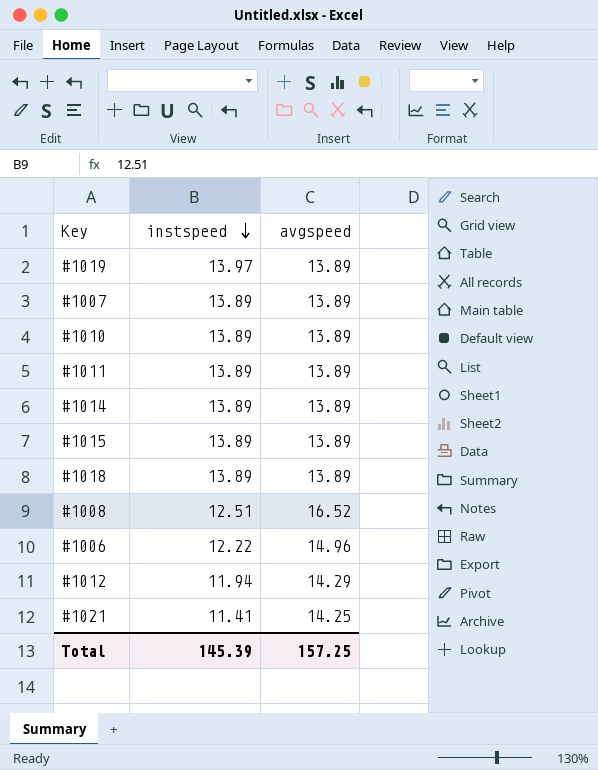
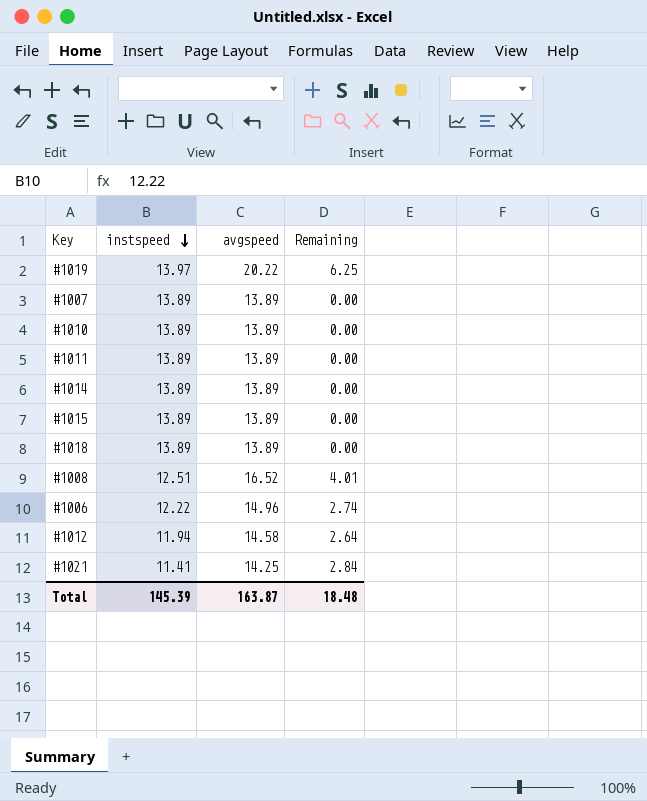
column Remaining | formula: none -> [avgspeed] - [instspeed]
#1019 | avgspeed: 13.89 -> 20.22
#1012 | avgspeed: 14.29 -> 14.58
Total | avgspeed: 157.25 -> 163.87

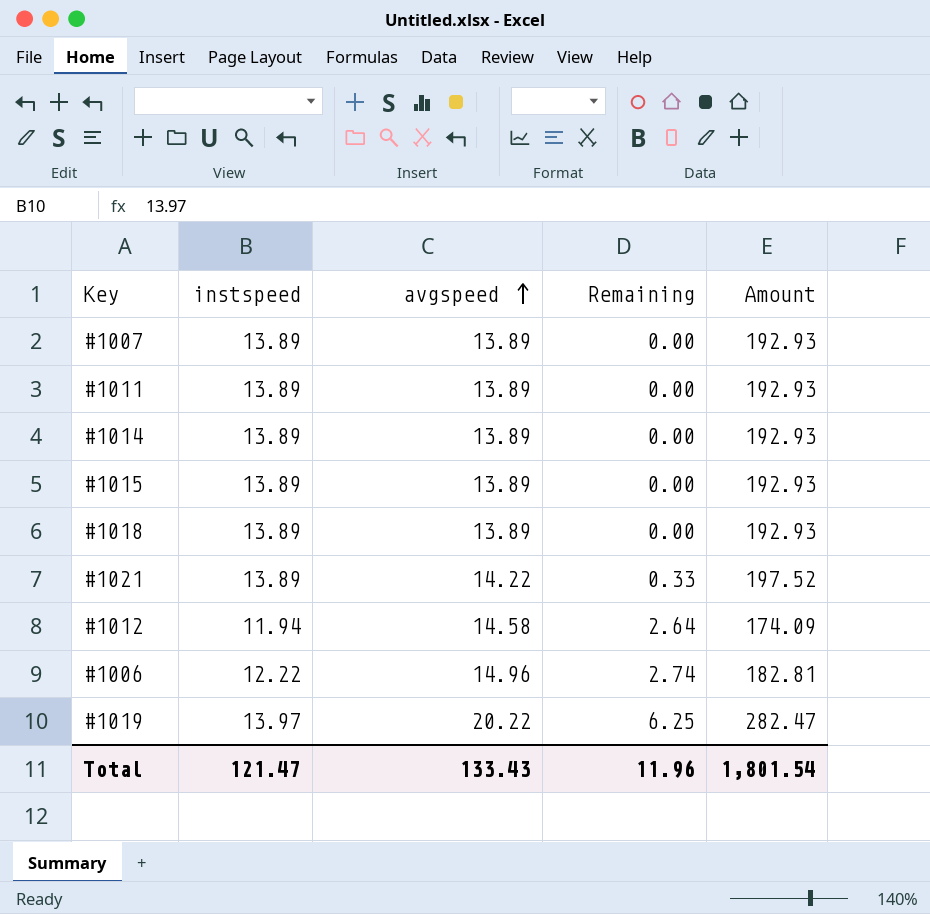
row order: instspeed descending -> avgspeed ascending
column Amount | formula: none -> [instspeed] * [avgspeed]
row #1010: 13.89 | 13.89 | 0.00 -> none
row #1008: 12.51 | 16.52 | 4.01 -> none
#1021 | instspeed: 11.41 -> 13.89
#1021 | avgspeed: 14.25 -> 14.22
#1021 | Remaining: 2.84 -> 0.33
Total | instspeed: 145.39 -> 121.47
Total | avgspeed: 163.87 -> 133.43
Total | Remaining: 18.48 -> 11.96

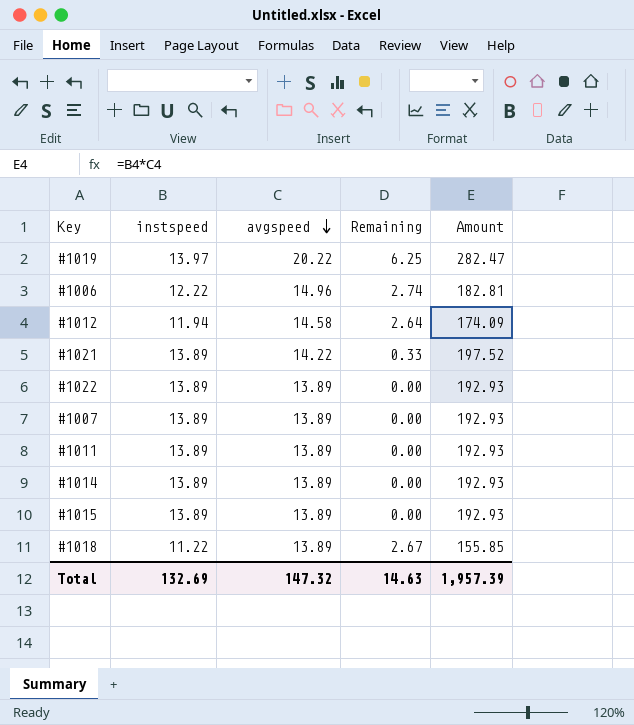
row order: avgspeed ascending -> avgspeed descending
row #1022: none -> 13.89 | 13.89 | 0.00 | 192.93
#1018 | instspeed: 13.89 -> 11.22
#1018 | Remaining: 0.00 -> 2.67
#1018 | Amount: 192.93 -> 155.85
Total | instspeed: 121.47 -> 132.69
Total | avgspeed: 133.43 -> 147.32
Total | Remaining: 11.96 -> 14.63
Total | Amount: 1,801.54 -> 1,957.39

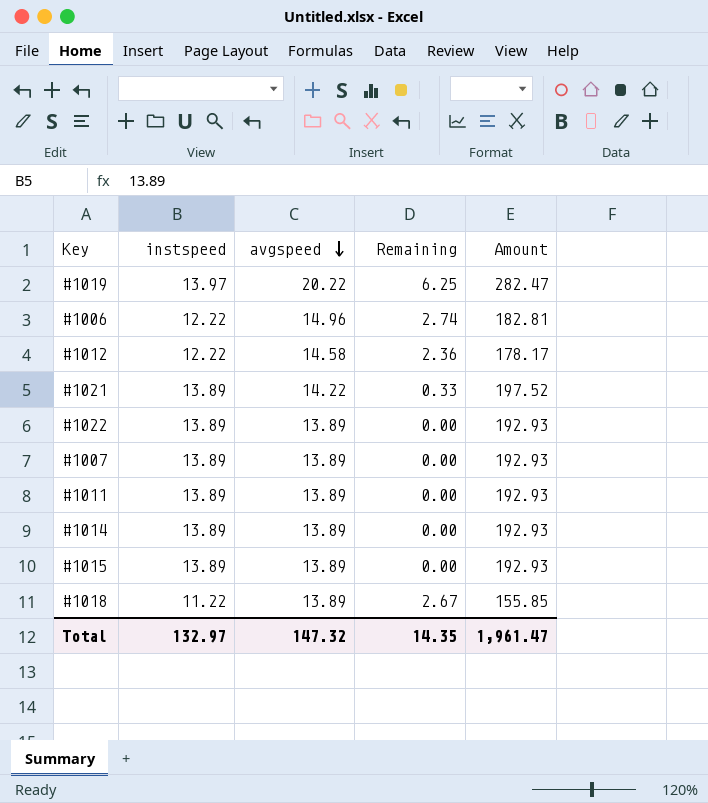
#1012 | instspeed: 11.94 -> 12.22
#1012 | Remaining: 2.64 -> 2.36
#1012 | Amount: 174.09 -> 178.17
Total | instspeed: 132.69 -> 132.97
Total | Remaining: 14.63 -> 14.35
Total | Amount: 1,957.39 -> 1,961.47

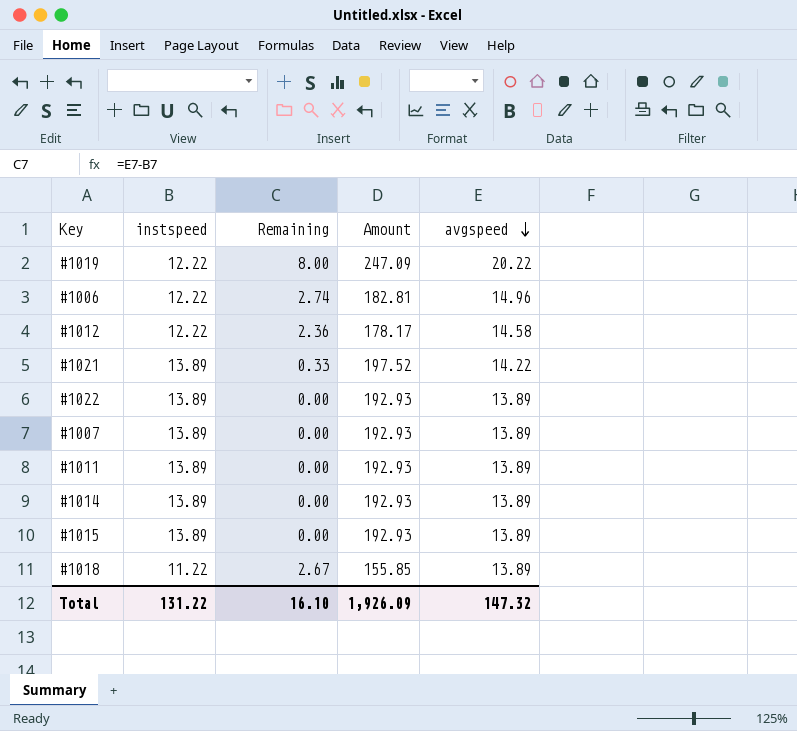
column avgspeed | position: 3 -> 5
#1019 | instspeed: 13.97 -> 12.22
#1019 | Remaining: 6.25 -> 8.00
#1019 | Amount: 282.47 -> 247.09
Total | instspeed: 132.97 -> 131.22
Total | Remaining: 14.35 -> 16.10
Total | Amount: 1,961.47 -> 1,926.09

